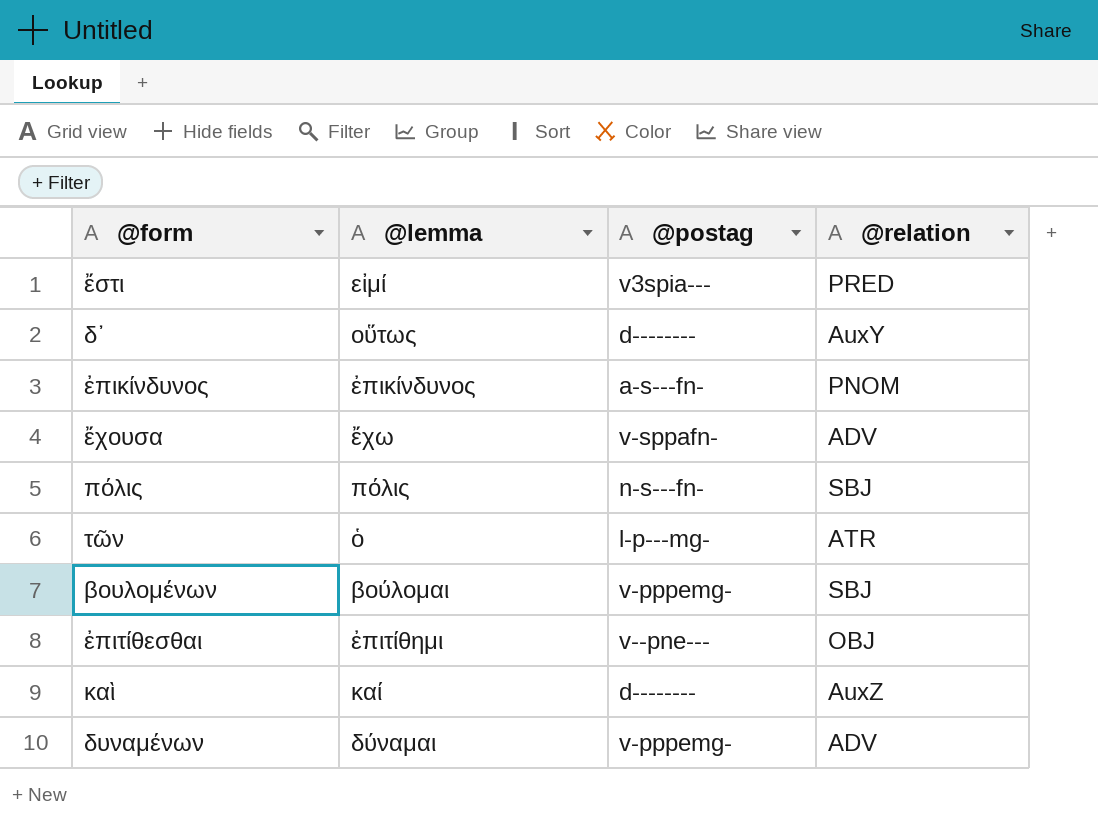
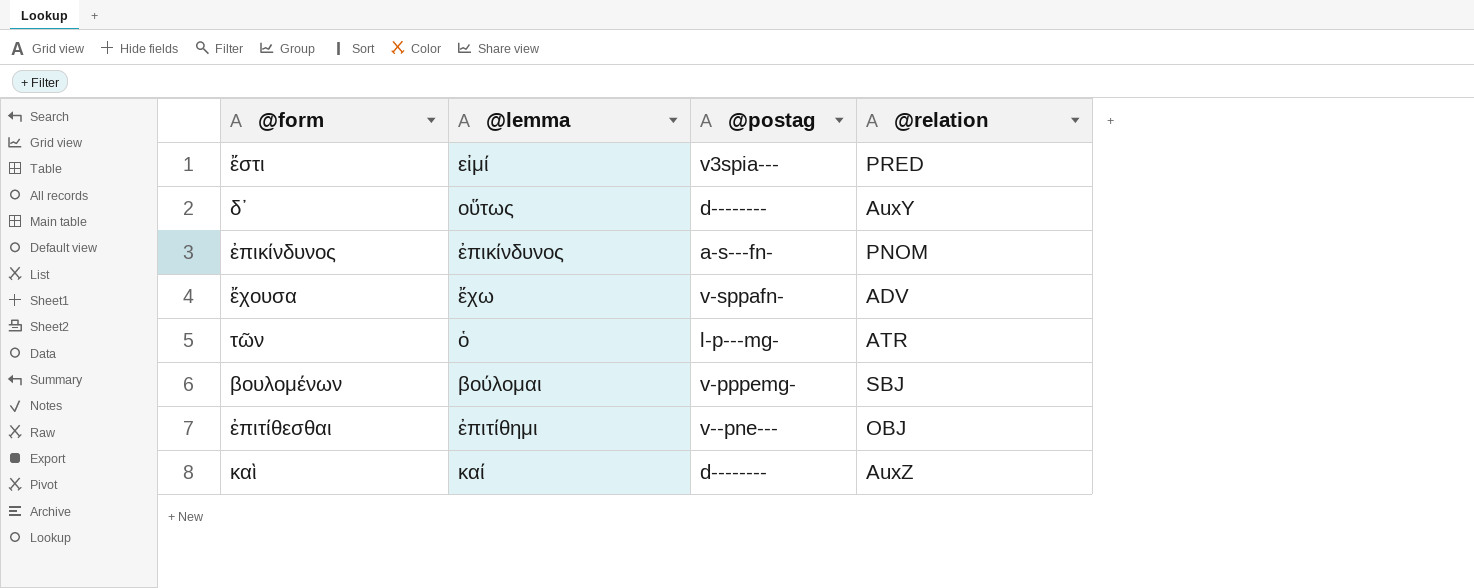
row πόλις: πόλις | n-s---fn- | SBJ -> none
row δυναμένων: δύναμαι | v-pppemg- | ADV -> none

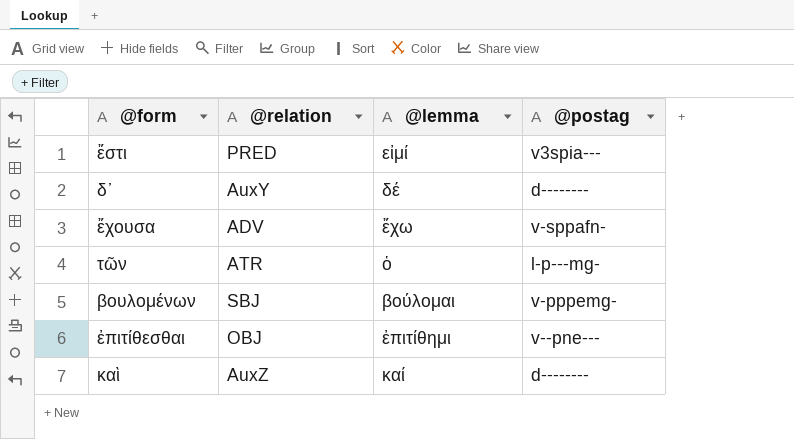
column @relation | position: 4 -> 2
row ἐπικίνδυνος: ἐπικίνδυνος | a-s---fn- | PNOM -> none
δ᾽ | @lemma: οὕτως -> δέ

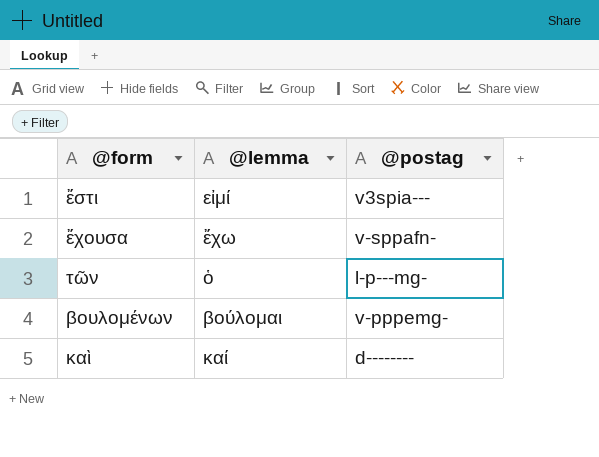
column @relation | position: 2 -> none
row δ᾽: AuxY | δέ | d-------- -> none
row ἐπιτίθεσθαι: OBJ | ἐπιτίθημι | v--pne--- -> none

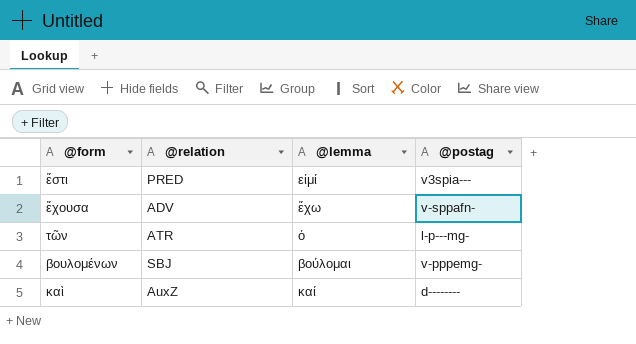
column @relation | position: none -> 2

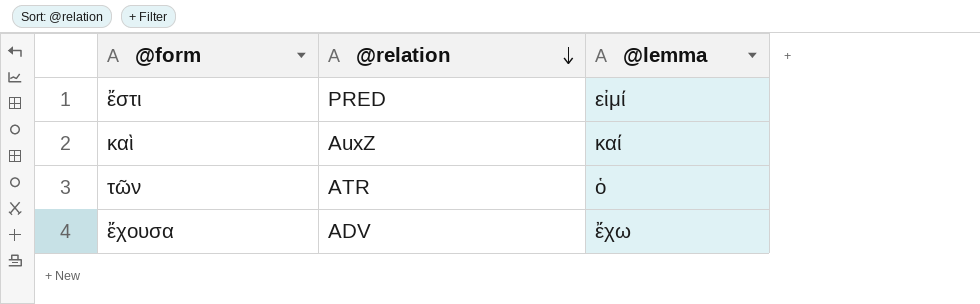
row order: none -> @relation descending
column @postag | position: 4 -> none
row βουλομένων: SBJ | βούλομαι | v-pppemg- -> none

